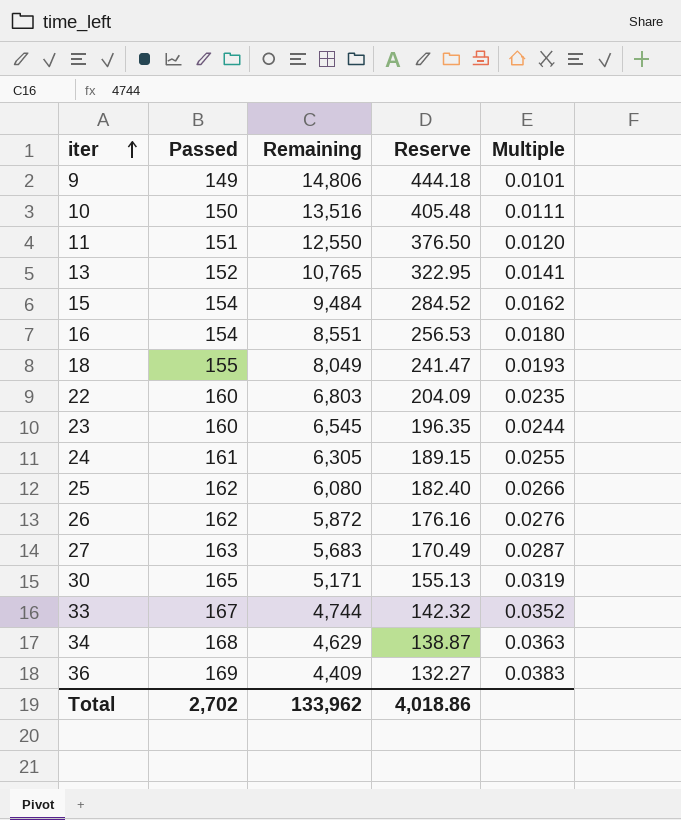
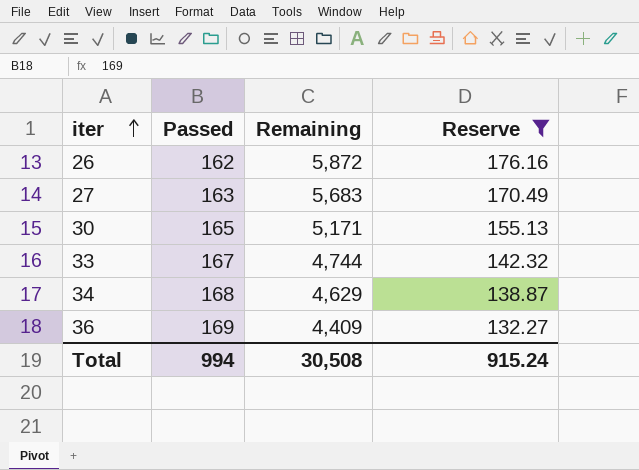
filter: none -> Reserve <= 176.16
column Multiple | formula: [Passed] / [Remaining] -> none
Total | Passed: 2,702 -> 994
Total | Remaining: 133,962 -> 30,508
Total | Reserve: 4,018.86 -> 915.24

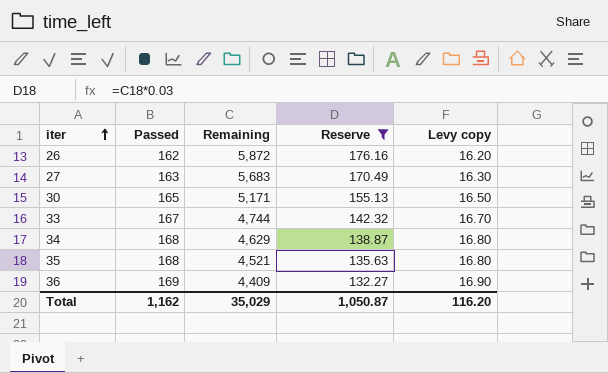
column Levy copy | formula: none -> [Passed] * 0.1
row 35: none -> 168 | 4,521 | 135.63 | 16.80
Total | Passed: 994 -> 1,162
Total | Remaining: 30,508 -> 35,029
Total | Reserve: 915.24 -> 1,050.87

